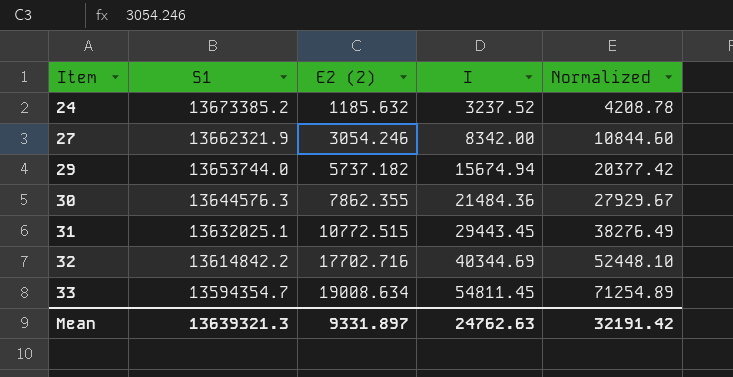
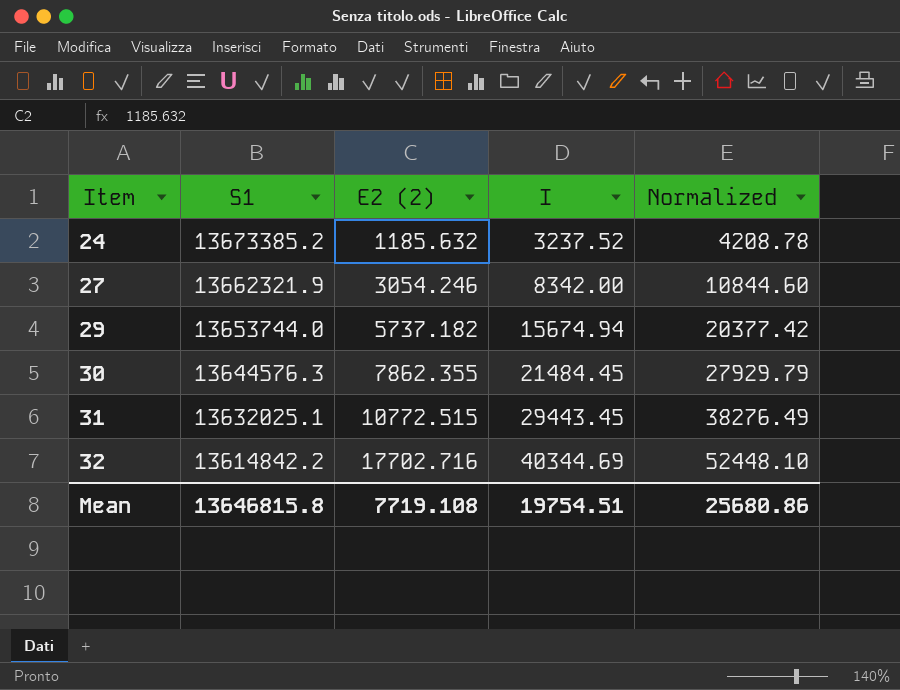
row 33: 13594354.7 | 19008.634 | 54811.45 | 71254.89 -> none
30 | I: 21484.36 -> 21484.45
30 | Normalized: 27929.67 -> 27929.79
Mean | S1: 13639321.3 -> 13646815.8
Mean | E2 (2): 9331.897 -> 7719.108
Mean | I: 24762.63 -> 19754.51
Mean | Normalized: 32191.42 -> 25680.86

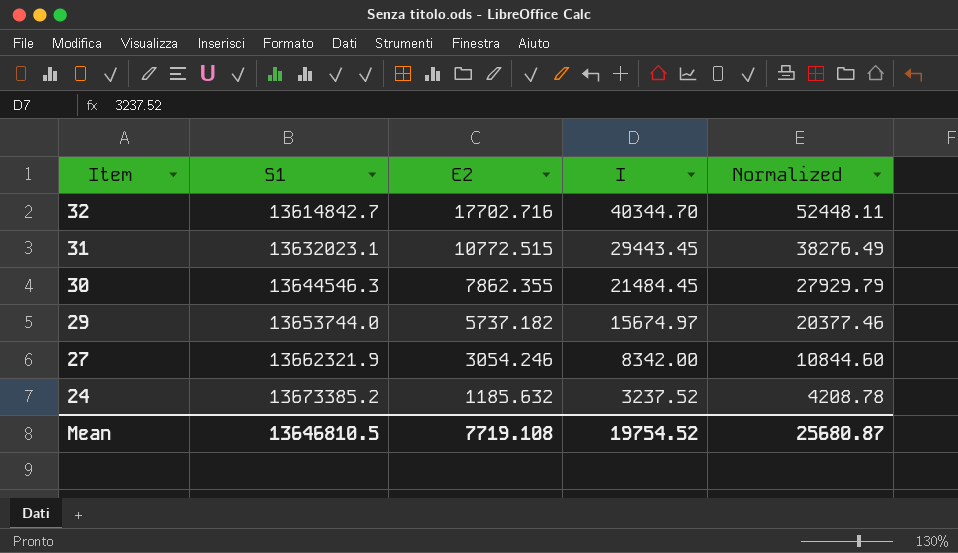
row order: Item ascending -> Item descending
column name: E2 (2) -> E2
32 | S1: 13614842.2 -> 13614842.7
32 | I: 40344.69 -> 40344.70
32 | Normalized: 52448.10 -> 52448.11
31 | S1: 13632025.1 -> 13632023.1
30 | S1: 13644576.3 -> 13644546.3
29 | I: 15674.94 -> 15674.97
29 | Normalized: 20377.42 -> 20377.46
Mean | S1: 13646815.8 -> 13646810.5
Mean | I: 19754.51 -> 19754.52
Mean | Normalized: 25680.86 -> 25680.87

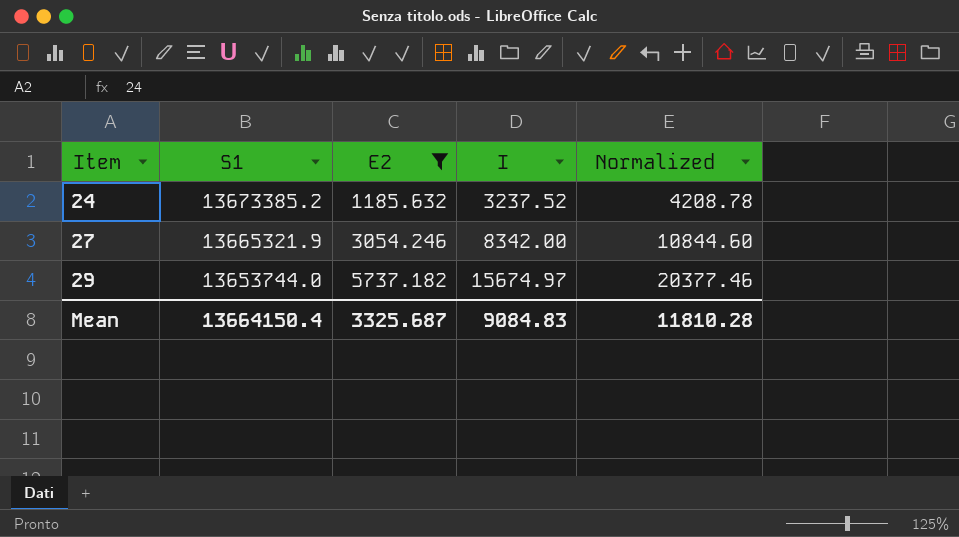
filter: none -> E2 <= 5737.182
row order: Item descending -> Item ascending
27 | S1: 13662321.9 -> 13665321.9
Mean | S1: 13646810.5 -> 13664150.4
Mean | E2: 7719.108 -> 3325.687
Mean | I: 19754.52 -> 9084.83
Mean | Normalized: 25680.87 -> 11810.28

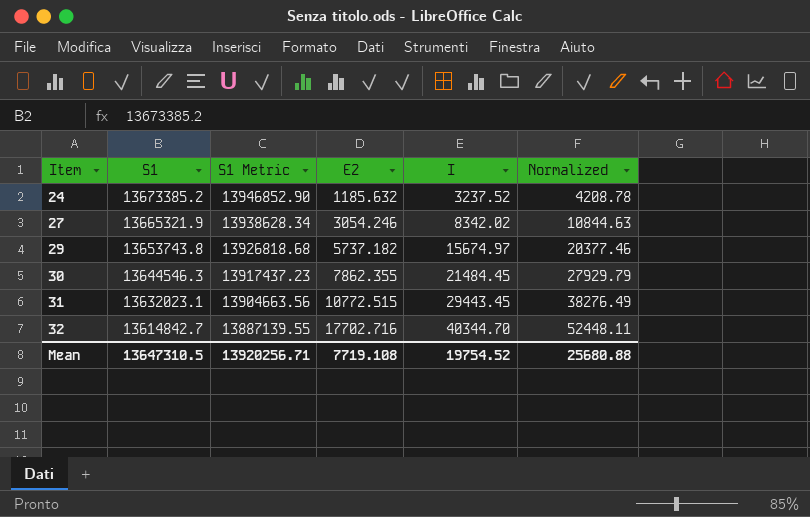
filter: E2 <= 5737.182 -> none
column S1 Metric | formula: none -> [S1] * 1.02
27 | I: 8342.00 -> 8342.02
27 | Normalized: 10844.60 -> 10844.63
29 | S1: 13653744.0 -> 13653743.8
Mean | S1: 13664150.4 -> 13647310.5
Mean | E2: 3325.687 -> 7719.108
Mean | I: 9084.83 -> 19754.52
Mean | Normalized: 11810.28 -> 25680.88

